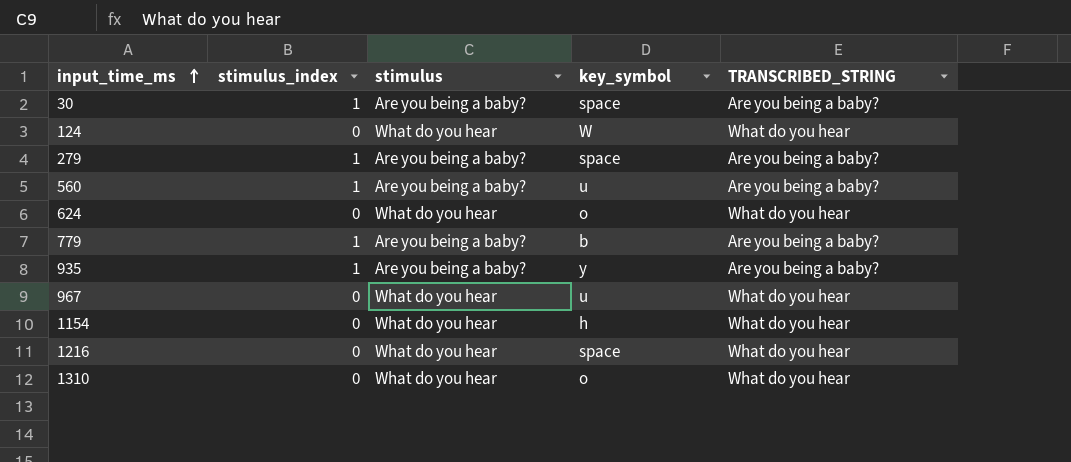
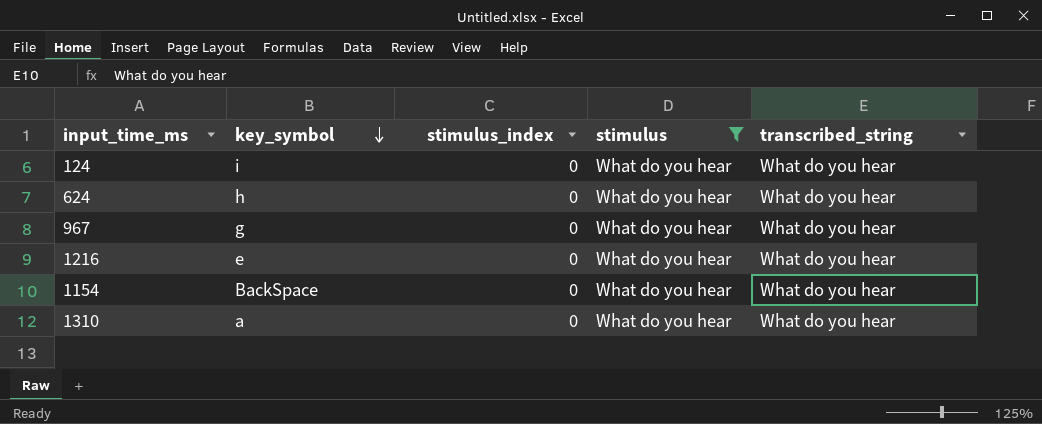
filter: none -> stimulus = What do you hear
row order: input_time_ms ascending -> key_symbol descending
column key_symbol | position: 4 -> 2
column name: TRANSCRIBED_STRING -> transcribed_string
124 | key_symbol: W -> i
624 | key_symbol: o -> h
967 | key_symbol: u -> g
1216 | key_symbol: space -> e
1154 | key_symbol: h -> BackSpace
1310 | key_symbol: o -> a

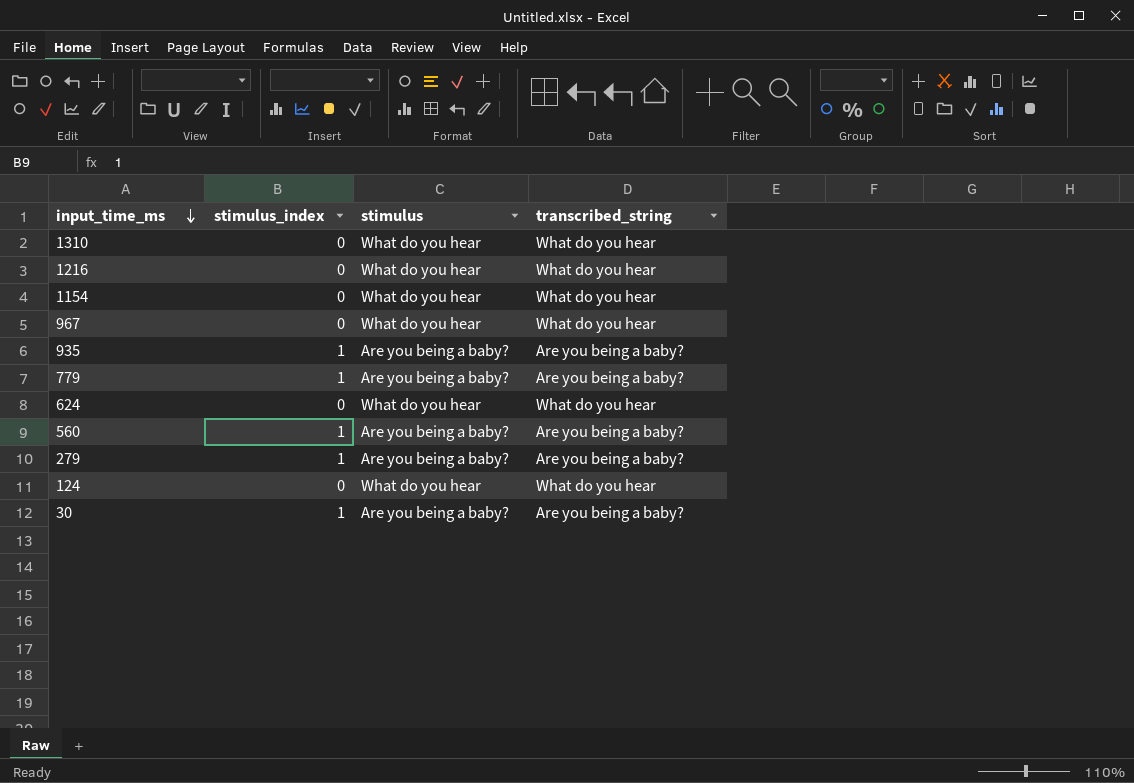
filter: stimulus = What do you hear -> none
row order: key_symbol descending -> input_time_ms descending
column key_symbol | position: 2 -> none

